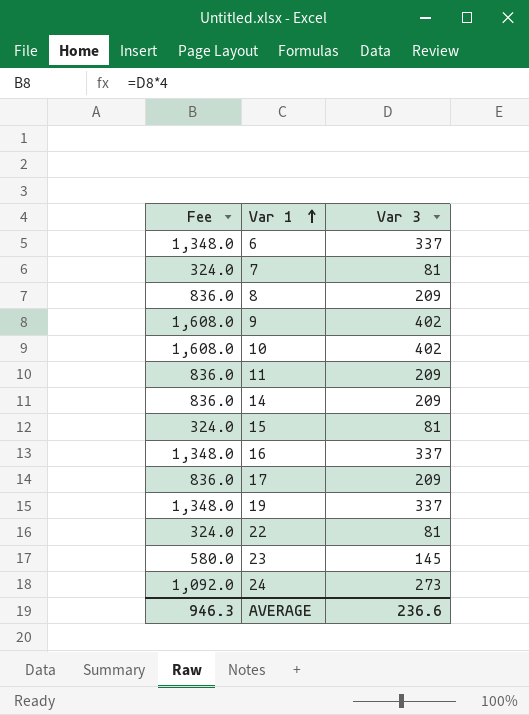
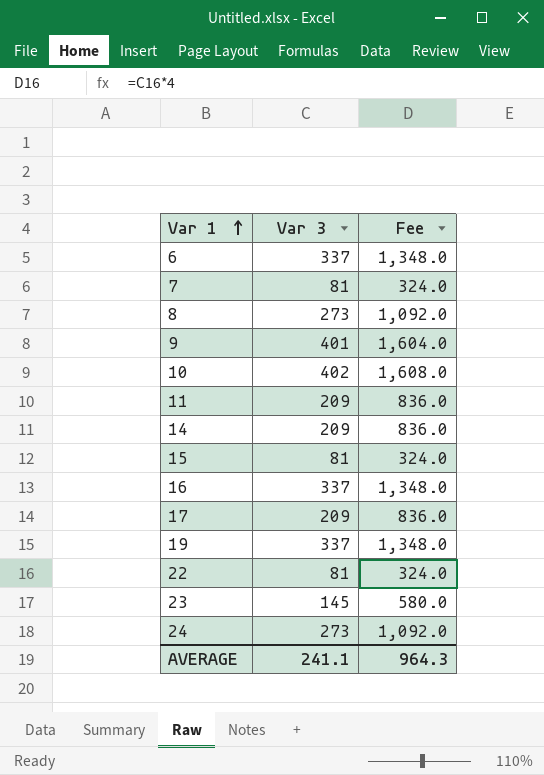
column Fee | position: 1 -> 3
8 | Var 3: 209 -> 273
8 | Fee: 836.0 -> 1,092.0
9 | Var 3: 402 -> 401
9 | Fee: 1,608.0 -> 1,604.0
AVERAGE | Var 3: 236.6 -> 241.1
AVERAGE | Fee: 946.3 -> 964.3

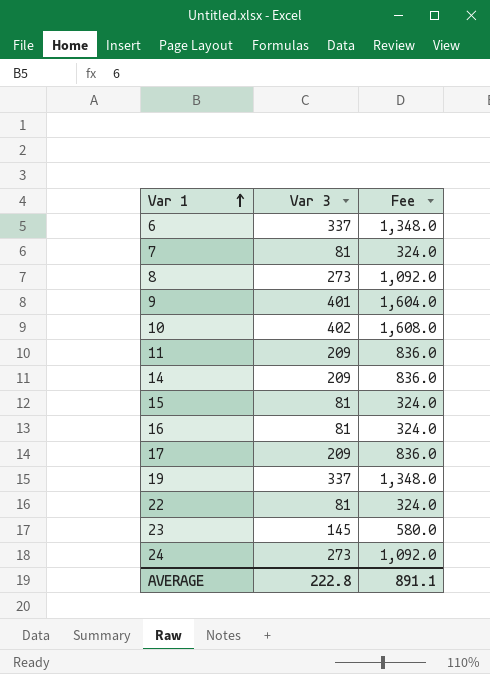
16 | Var 3: 337 -> 81
16 | Fee: 1,348.0 -> 324.0
AVERAGE | Var 3: 241.1 -> 222.8
AVERAGE | Fee: 964.3 -> 891.1

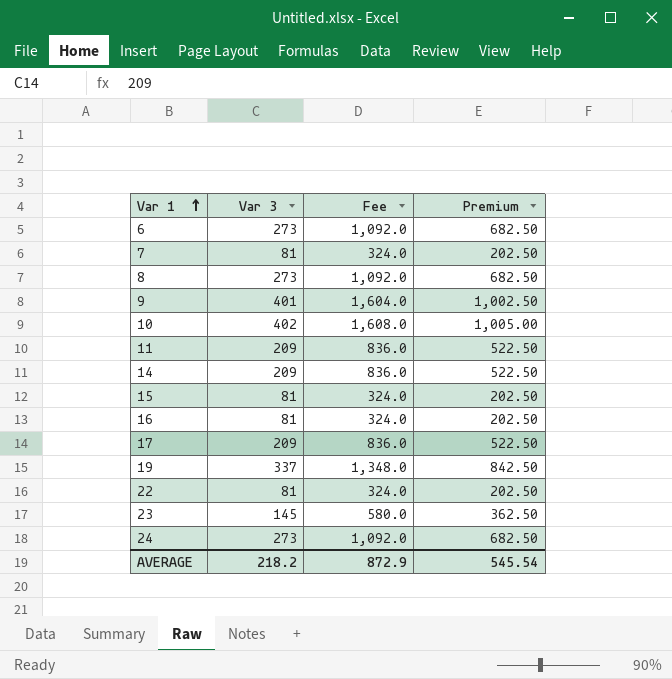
column Premium | formula: none -> [Var 3] * 2.5
6 | Var 3: 337 -> 273
6 | Fee: 1,348.0 -> 1,092.0
AVERAGE | Var 3: 222.8 -> 218.2
AVERAGE | Fee: 891.1 -> 872.9

